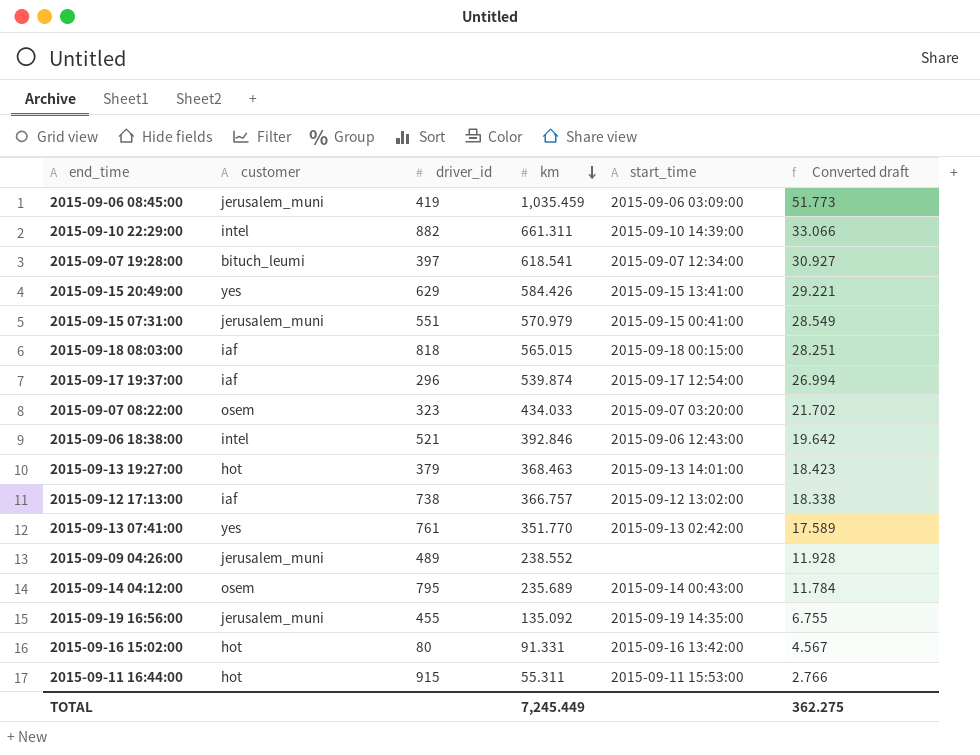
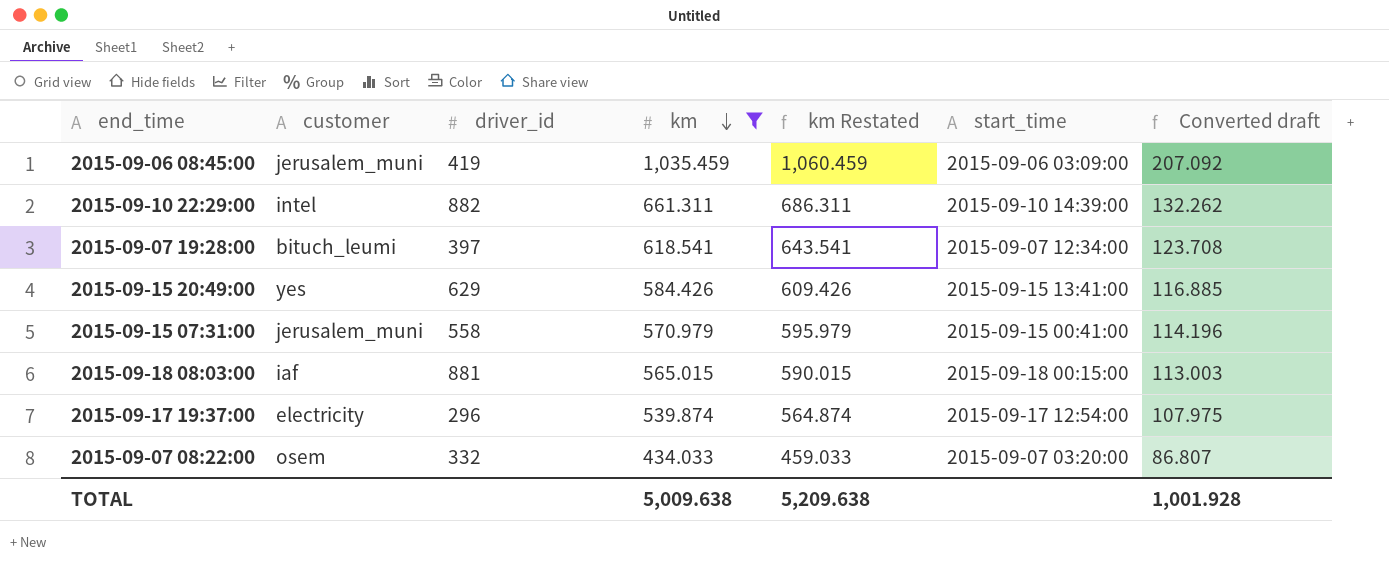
filter: none -> km >= 434.033
column km Restated | formula: none -> [km] + 25
column Converted draft | formula: [km] * 0.05 -> [km] * 0.2
2015-09-15 07:31:00 | driver_id: 551 -> 558
2015-09-18 08:03:00 | driver_id: 818 -> 881
2015-09-17 19:37:00 | customer: iaf -> electricity
2015-09-07 08:22:00 | driver_id: 323 -> 332
TOTAL | km: 7,245.449 -> 5,009.638
TOTAL | Converted draft: 362.275 -> 1,001.928

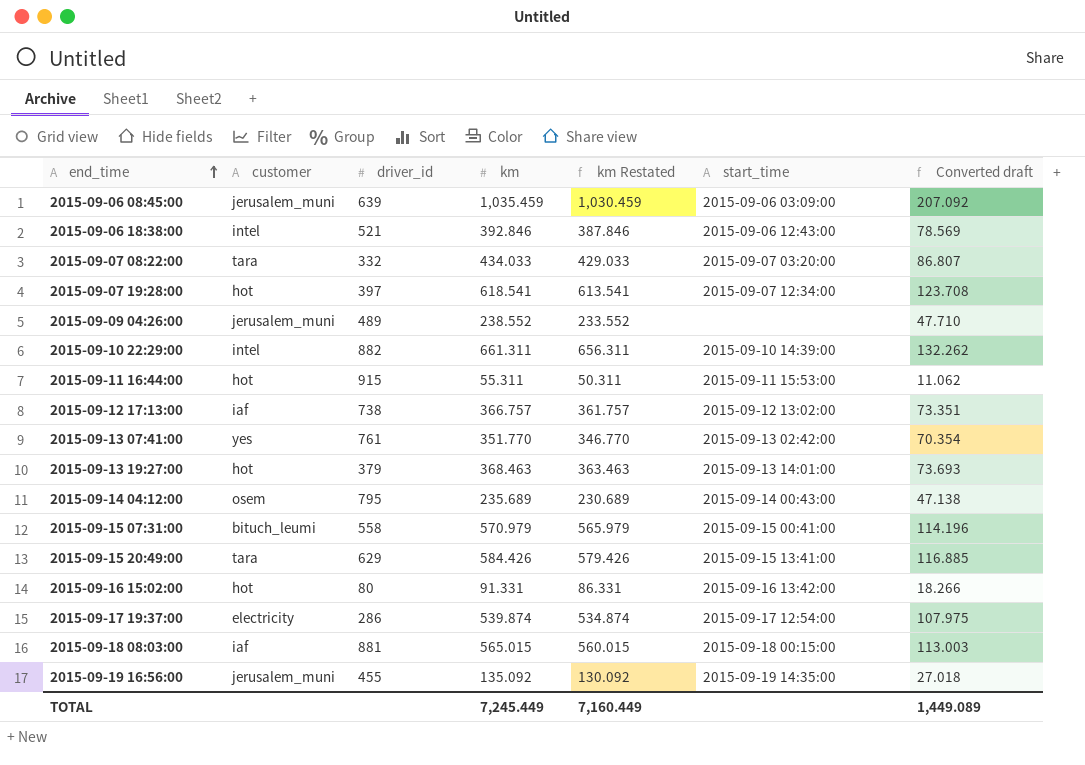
filter: km >= 434.033 -> none
row order: km descending -> end_time ascending
column km Restated | formula: [km] + 25 -> [km] - 5
2015-09-06 08:45:00 | driver_id: 419 -> 639
2015-09-07 08:22:00 | customer: osem -> tara
2015-09-07 19:28:00 | customer: bituch_leumi -> hot
2015-09-15 07:31:00 | customer: jerusalem_muni -> bituch_leumi
2015-09-15 20:49:00 | customer: yes -> tara
2015-09-17 19:37:00 | driver_id: 296 -> 286
TOTAL | km: 5,009.638 -> 7,245.449
TOTAL | km Restated: 5,209.638 -> 7,160.449
TOTAL | Converted draft: 1,001.928 -> 1,449.089

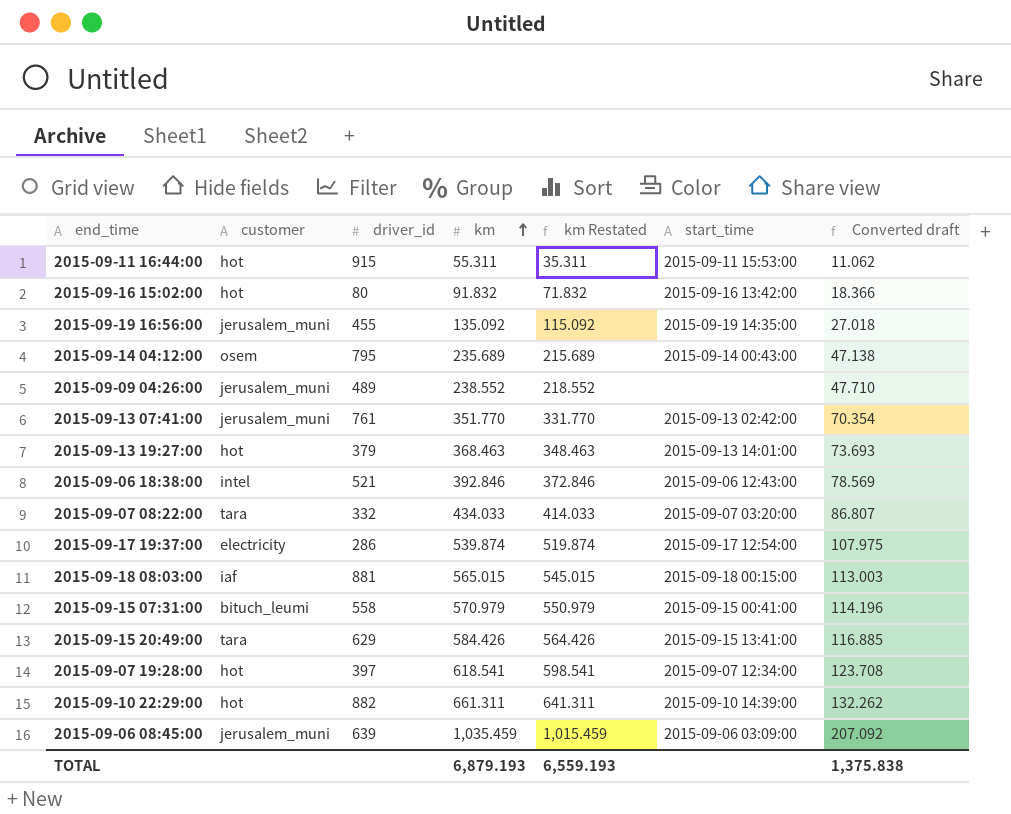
row order: end_time ascending -> km ascending
column km Restated | formula: [km] - 5 -> [km] - 20
row 2015-09-12 17:13:00: iaf | 738 | 366.757 | 361.757 | 2015-09-12 13:02:00 | 73.351 -> none
2015-09-16 15:02:00 | km: 91.331 -> 91.832
2015-09-16 15:02:00 | Converted draft: 18.266 -> 18.366
2015-09-13 07:41:00 | customer: yes -> jerusalem_muni
2015-09-10 22:29:00 | customer: intel -> hot
TOTAL | km: 7,245.449 -> 6,879.193
TOTAL | km Restated: 7,160.449 -> 6,559.193
TOTAL | Converted draft: 1,449.089 -> 1,375.838

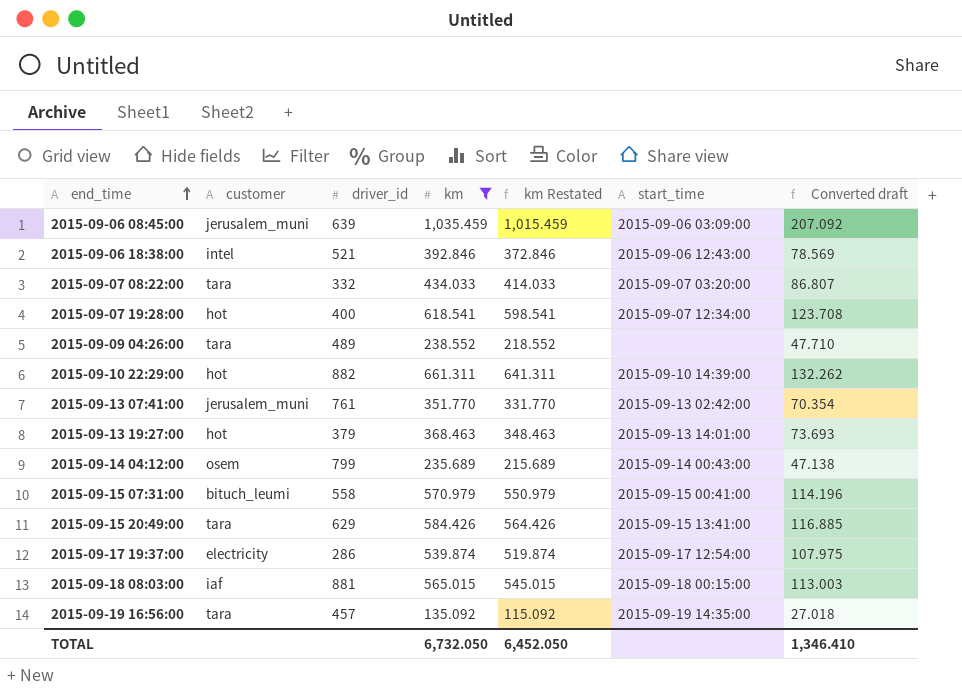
filter: none -> km >= 135.092
row order: km ascending -> end_time ascending
2015-09-07 19:28:00 | driver_id: 397 -> 400
2015-09-09 04:26:00 | customer: jerusalem_muni -> tara
2015-09-14 04:12:00 | driver_id: 795 -> 799
2015-09-19 16:56:00 | customer: jerusalem_muni -> tara
2015-09-19 16:56:00 | driver_id: 455 -> 457
TOTAL | km: 6,879.193 -> 6,732.050
TOTAL | km Restated: 6,559.193 -> 6,452.050
TOTAL | Converted draft: 1,375.838 -> 1,346.410

